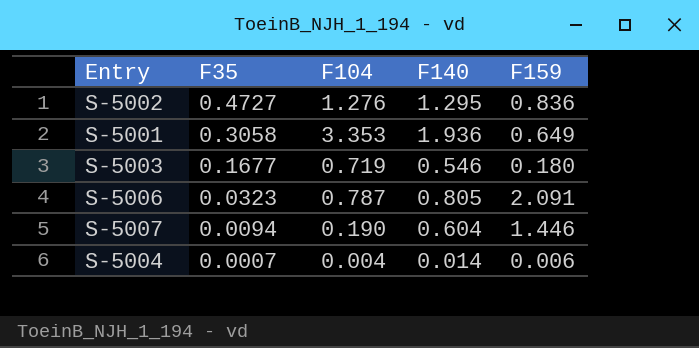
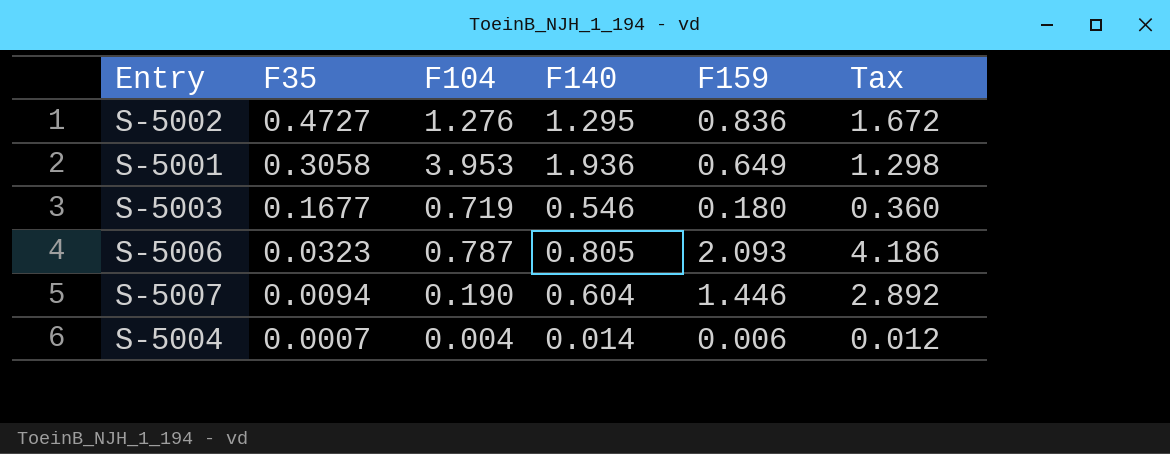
column Tax | formula: none -> [F159] * 2
S-5001 | F104: 3.353 -> 3.953
S-5006 | F159: 2.091 -> 2.093

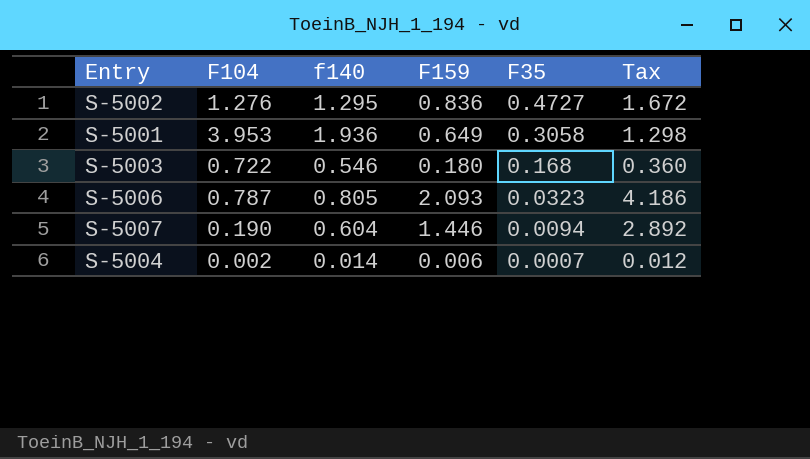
column name: F140 -> f140
column F35 | position: 2 -> 5
S-5003 | F104: 0.719 -> 0.722
S-5003 | F35: 0.1677 -> 0.168
S-5004 | F104: 0.004 -> 0.002

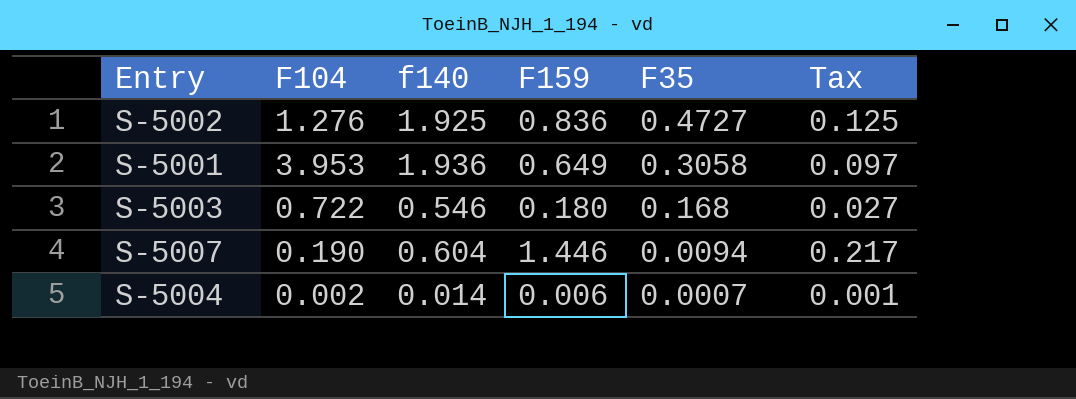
column Tax | formula: [F159] * 2 -> [F159] * 0.15
row S-5006: 0.787 | 0.805 | 2.093 | 0.0323 | 4.186 -> none
S-5002 | f140: 1.295 -> 1.925

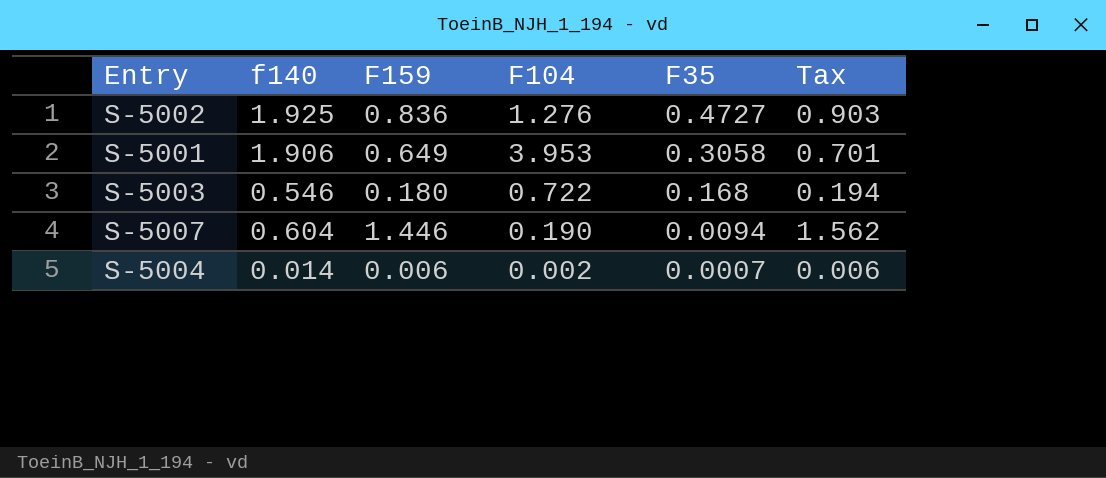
column F104 | position: 2 -> 4
column Tax | formula: [F159] * 0.15 -> [F159] * 1.08
S-5001 | f140: 1.936 -> 1.906

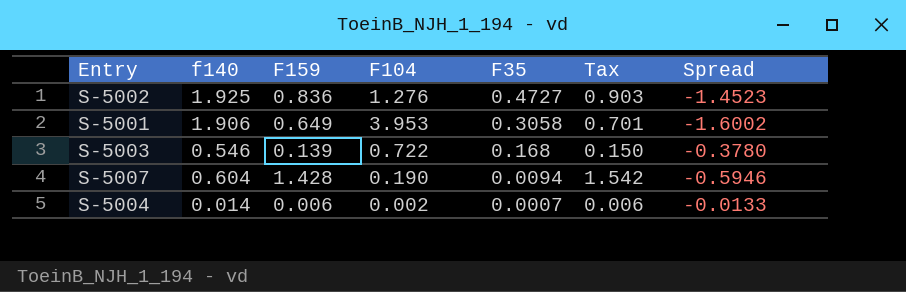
column Spread | formula: none -> [F35] - [f140]
S-5003 | F159: 0.180 -> 0.139
S-5003 | Tax: 0.194 -> 0.150
S-5007 | F159: 1.446 -> 1.428
S-5007 | Tax: 1.562 -> 1.542

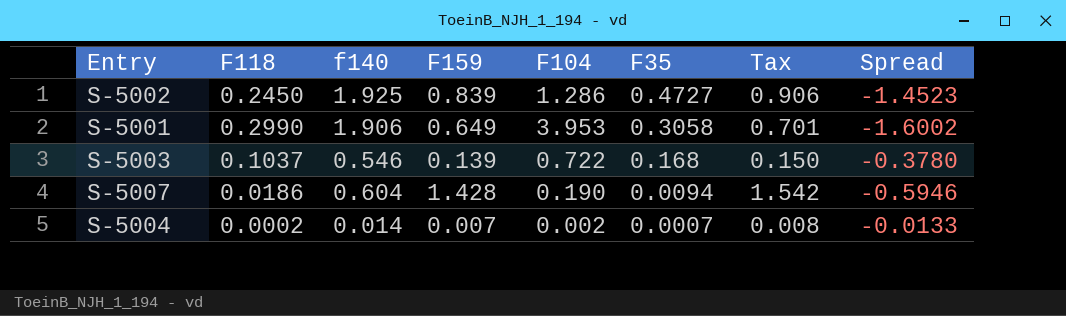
column F118 | position: none -> 2
S-5002 | F159: 0.836 -> 0.839
S-5002 | F104: 1.276 -> 1.286
S-5002 | Tax: 0.903 -> 0.906
S-5004 | F159: 0.006 -> 0.007
S-5004 | Tax: 0.006 -> 0.008

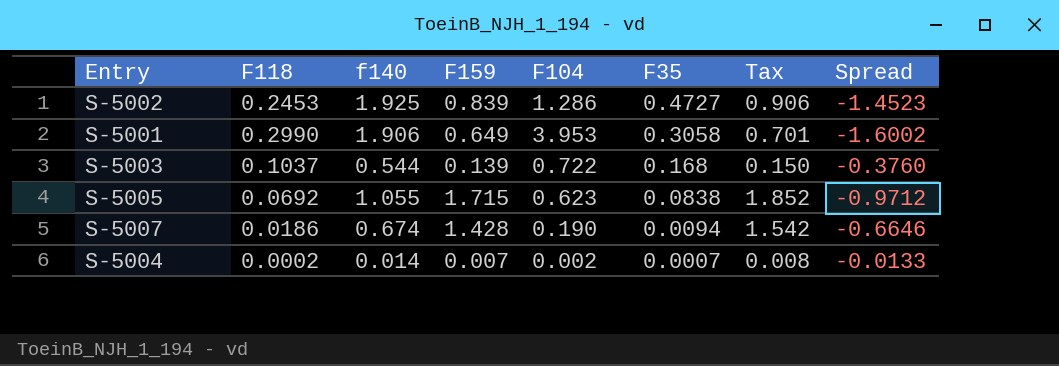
S-5002 | F118: 0.2450 -> 0.2453
S-5003 | f140: 0.546 -> 0.544
S-5003 | Spread: -0.3780 -> -0.3760
row S-5005: none -> 0.0692 | 1.055 | 1.715 | 0.623 | 0.0838 | 1.852 | -0.9712
S-5007 | f140: 0.604 -> 0.674
S-5007 | Spread: -0.5946 -> -0.6646

